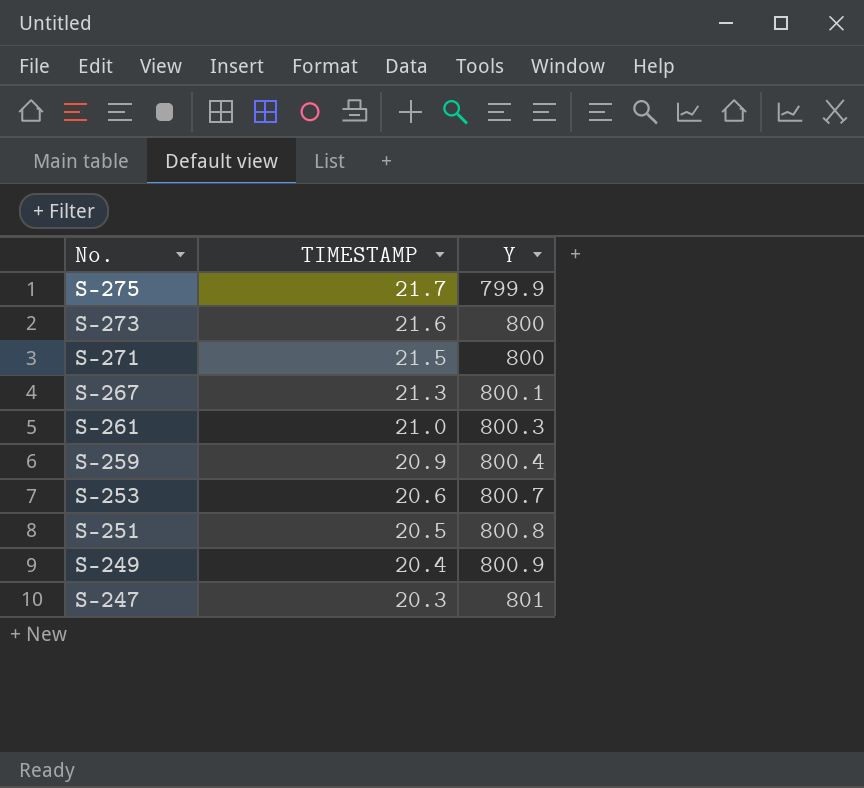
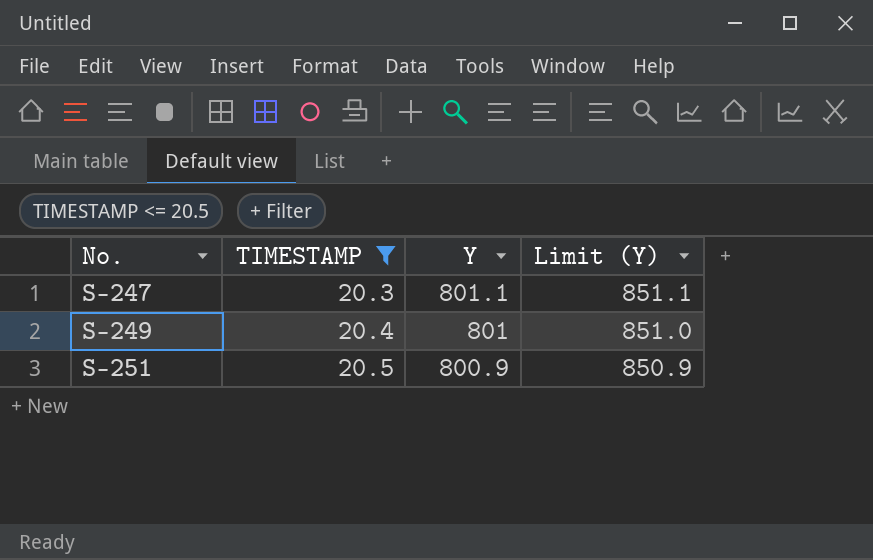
filter: none -> TIMESTAMP <= 20.5
row order: No. descending -> No. ascending
column Limit (Y) | formula: none -> [Y] + 50
S-247 | Y: 801 -> 801.1
S-249 | Y: 800.9 -> 801
S-251 | Y: 800.8 -> 800.9

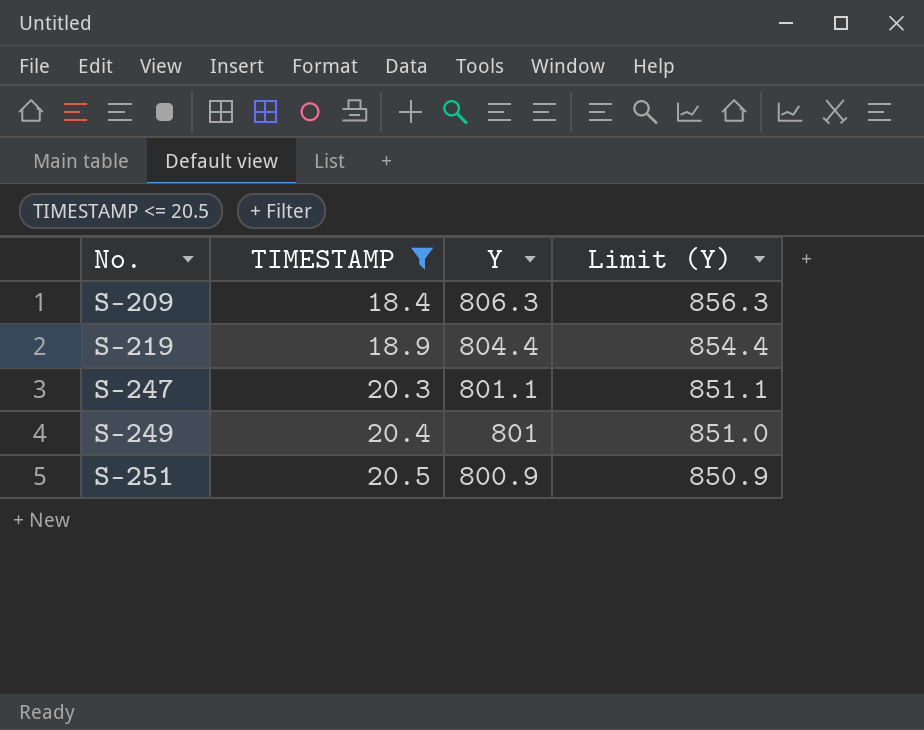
row S-209: none -> 18.4 | 806.3 | 856.3
row S-219: none -> 18.9 | 804.4 | 854.4

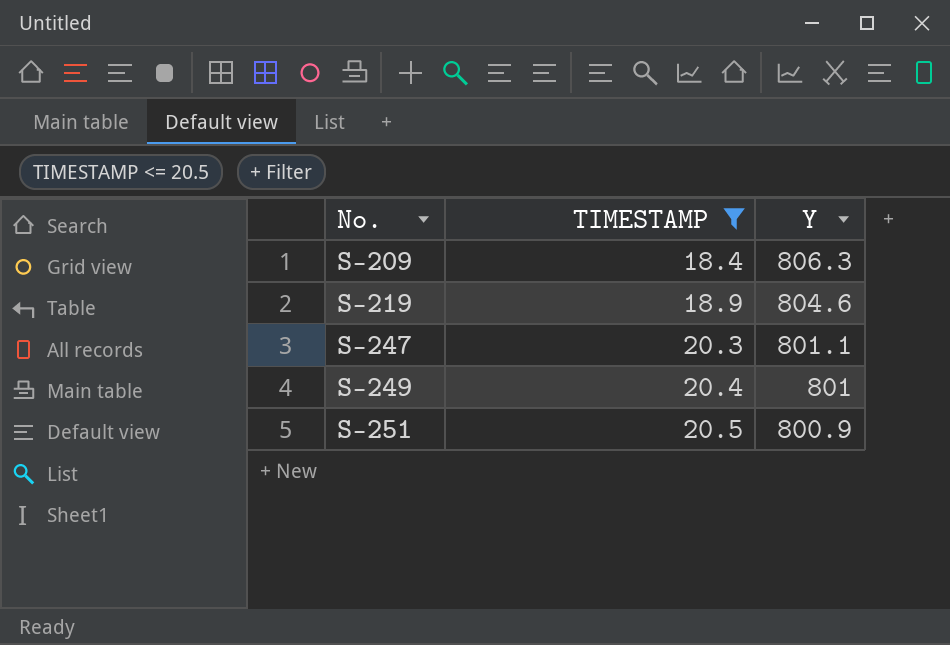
column Limit (Y) | formula: [Y] + 50 -> none
S-219 | Y: 804.4 -> 804.6

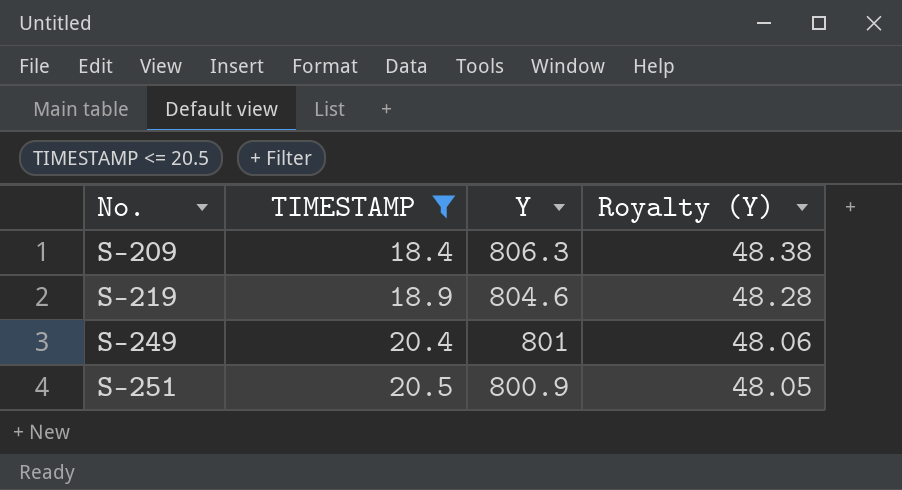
column Royalty (Y) | formula: none -> [Y] * 0.06
row S-247: 20.3 | 801.1 -> none

